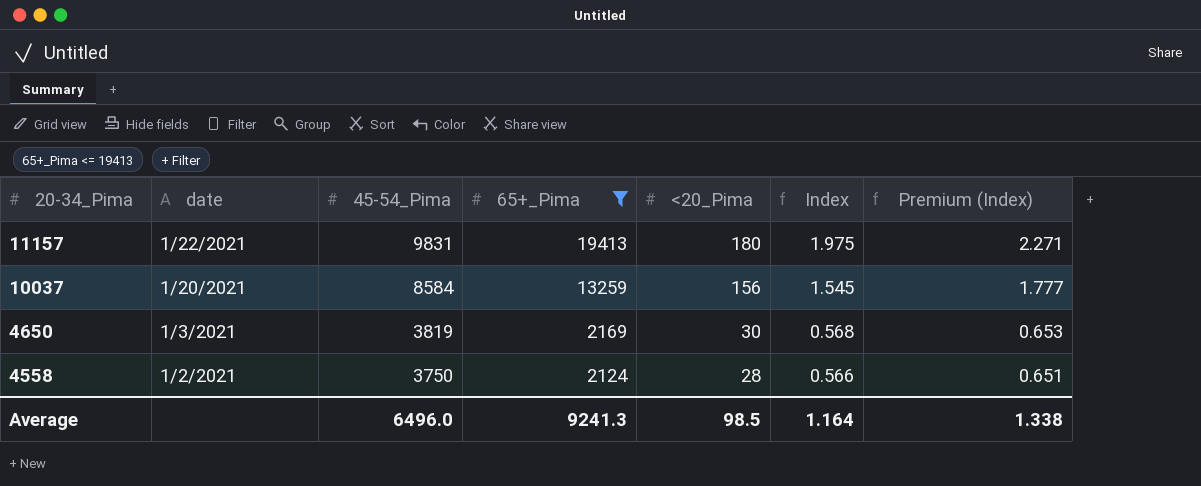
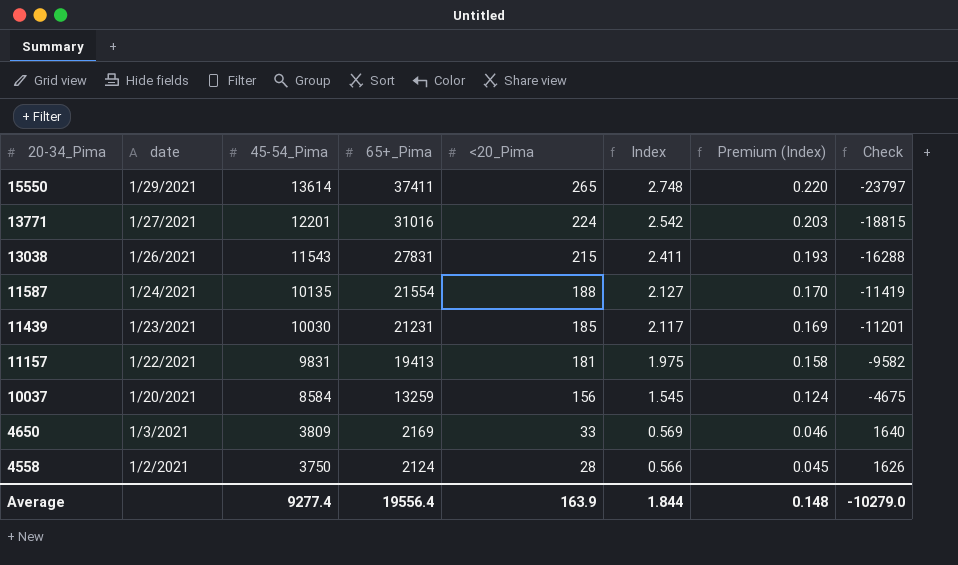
filter: 65+_Pima <= 19413 -> none
column Premium (Index) | formula: [Index] * 1.15 -> [Index] * 0.08
column Check | formula: none -> [45-54_Pima] - [65+_Pima]
11157 | <20_Pima: 180 -> 181
4650 | 45-54_Pima: 3819 -> 3809
4650 | <20_Pima: 30 -> 33
4650 | Index: 0.568 -> 0.569
Average | 45-54_Pima: 6496.0 -> 9277.4
Average | 65+_Pima: 9241.3 -> 19556.4
Average | <20_Pima: 98.5 -> 163.9
Average | Index: 1.164 -> 1.844
Average | Premium (Index): 1.338 -> 0.148

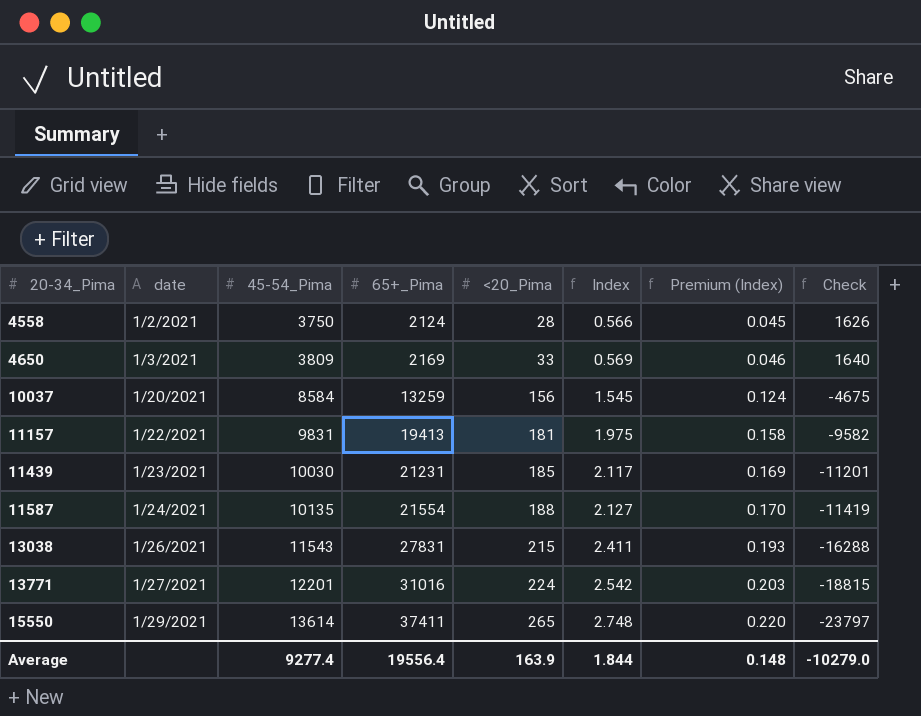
row order: 20-34_Pima descending -> 20-34_Pima ascending

